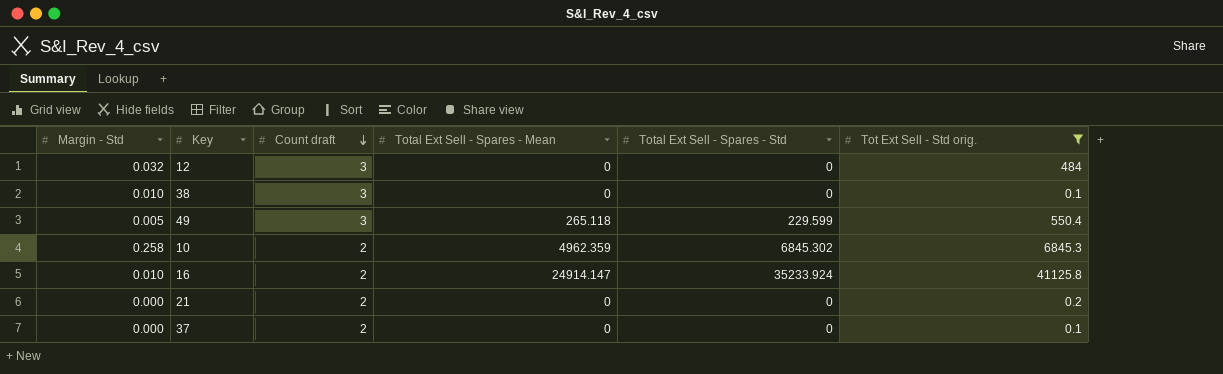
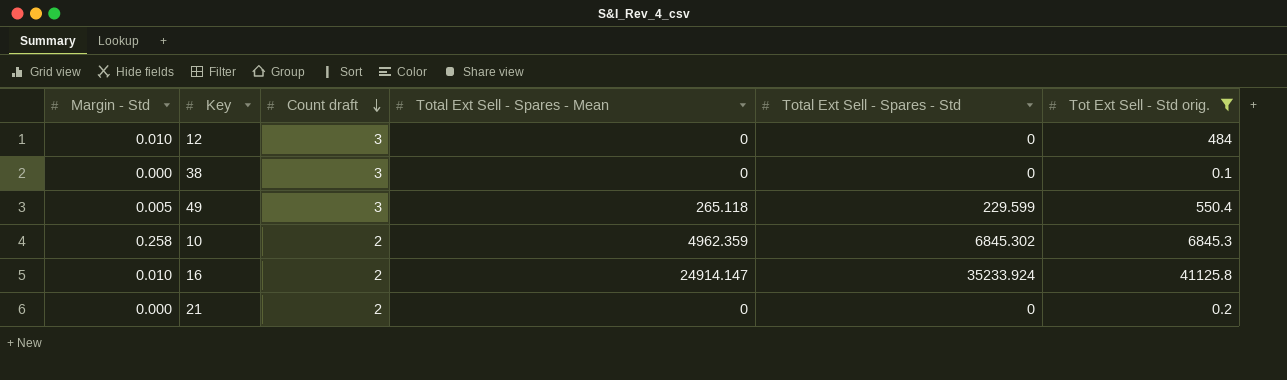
row 37: 0.000 | 2 | 0 | 0 | 0.1 -> none
12 | Margin - Std: 0.032 -> 0.010
38 | Margin - Std: 0.010 -> 0.000

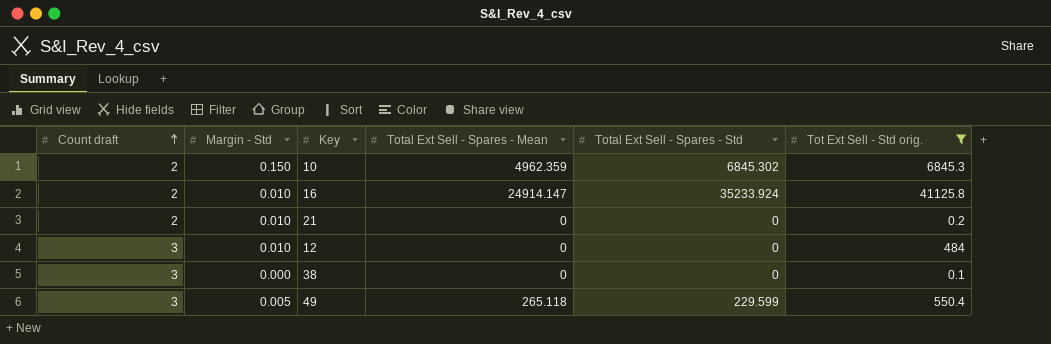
row order: Count draft descending -> Count draft ascending
column Count draft | position: 3 -> 1
10 | Margin - Std: 0.258 -> 0.150
21 | Margin - Std: 0.000 -> 0.010

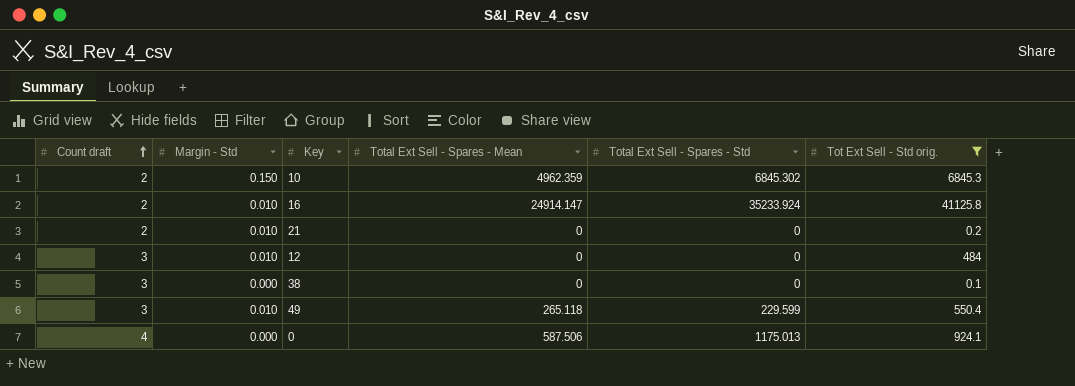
49 | Margin - Std: 0.005 -> 0.010
row 0: none -> 4 | 0.000 | 587.506 | 1175.013 | 924.1

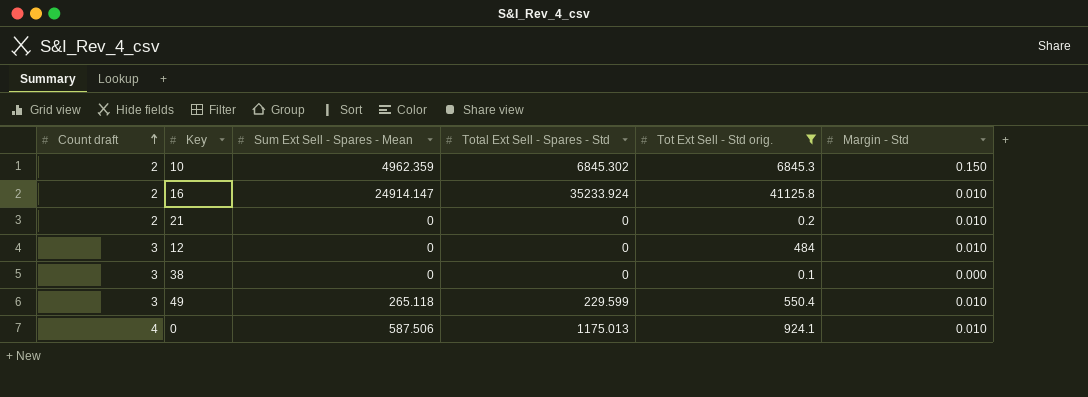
column name: Total Ext Sell - Spares - Mean -> Sum Ext Sell - Spares - Mean
column Margin - Std | position: 2 -> 6
0 | Margin - Std: 0.000 -> 0.010

